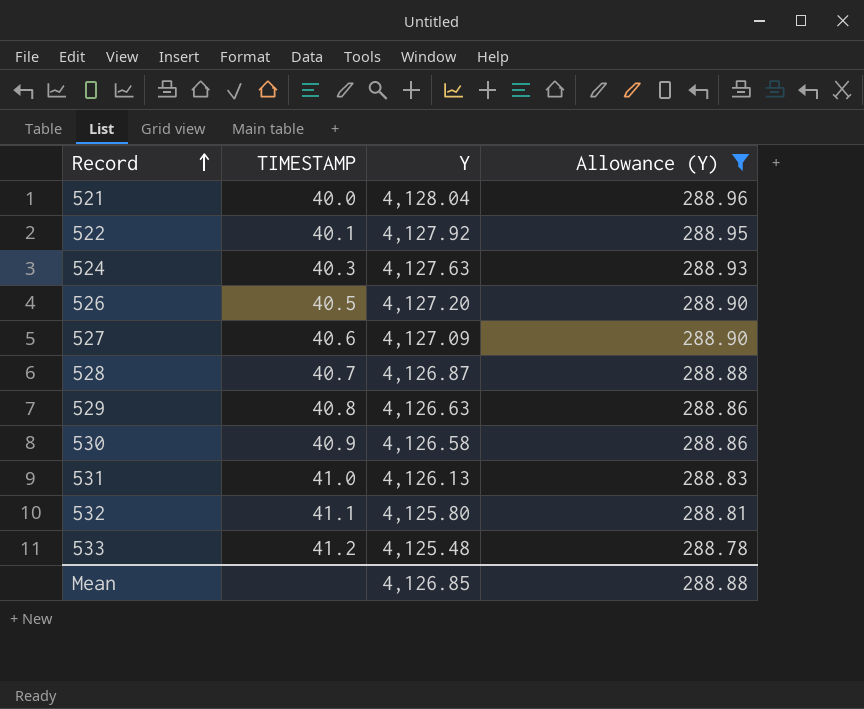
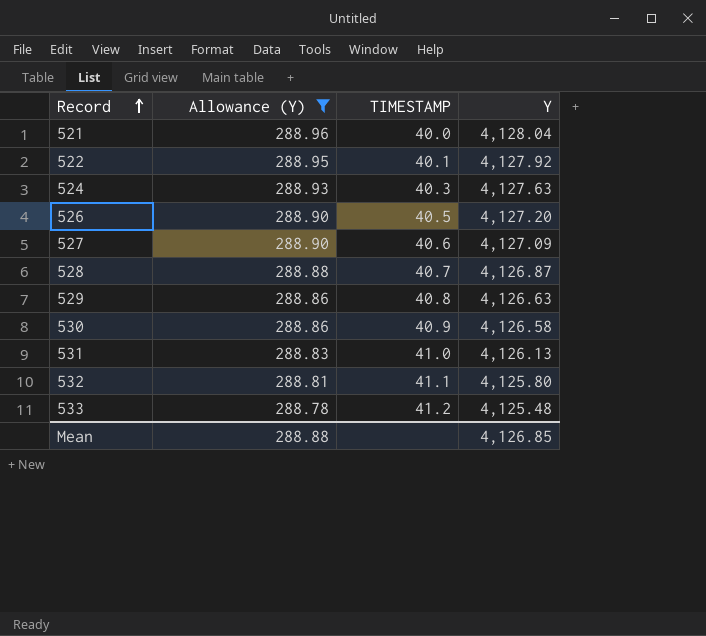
column Allowance (Y) | position: 4 -> 2

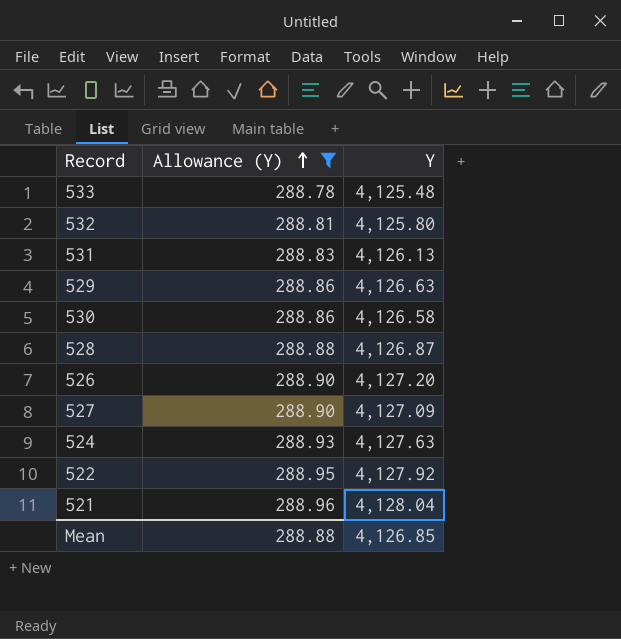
row order: Record ascending -> Allowance (Y) ascending
column TIMESTAMP | position: 3 -> none

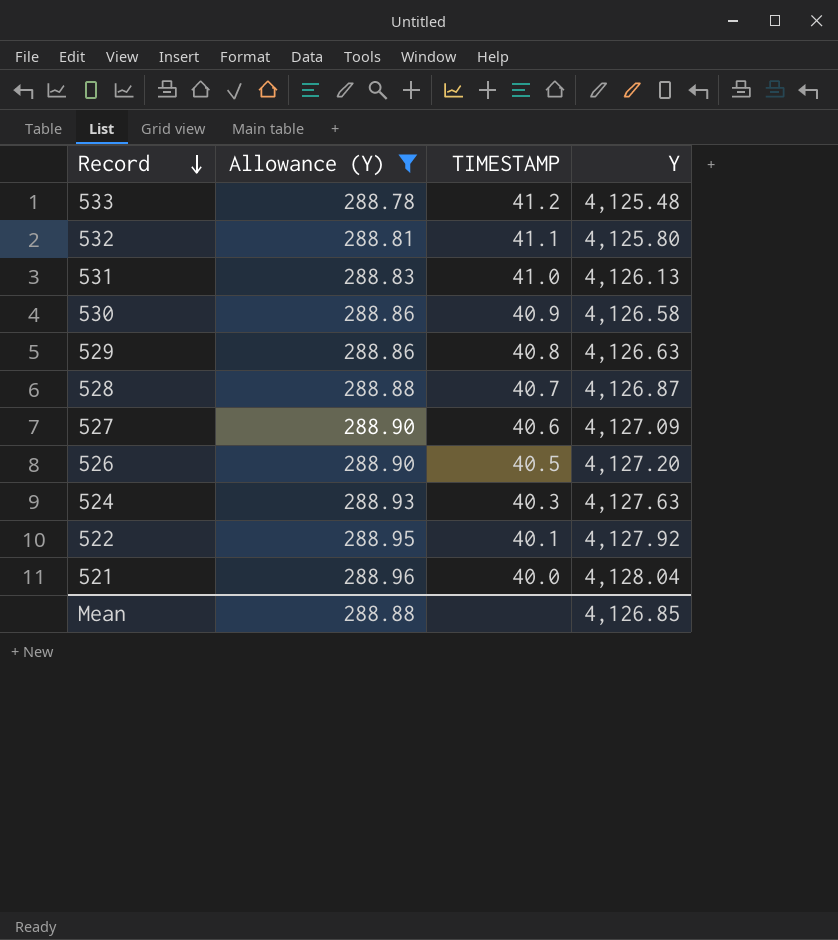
row order: Allowance (Y) ascending -> Record descending
column TIMESTAMP | position: none -> 3

